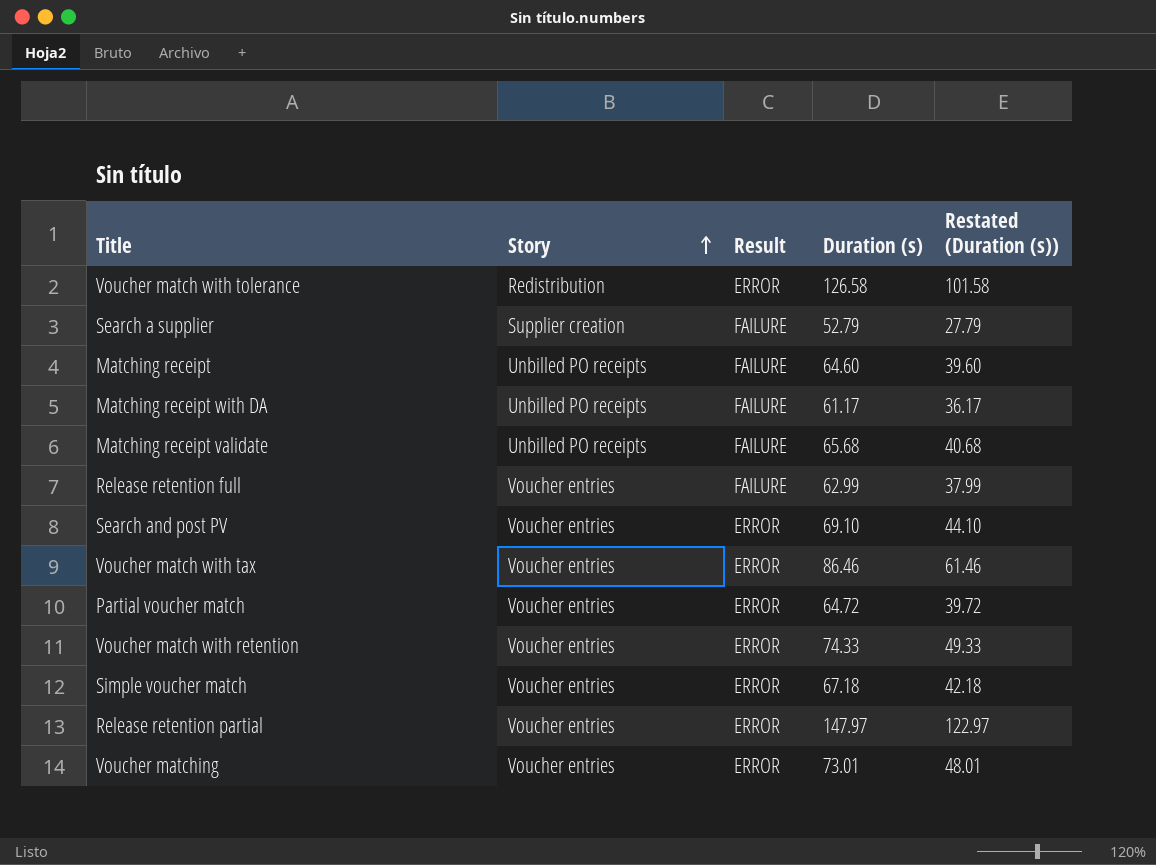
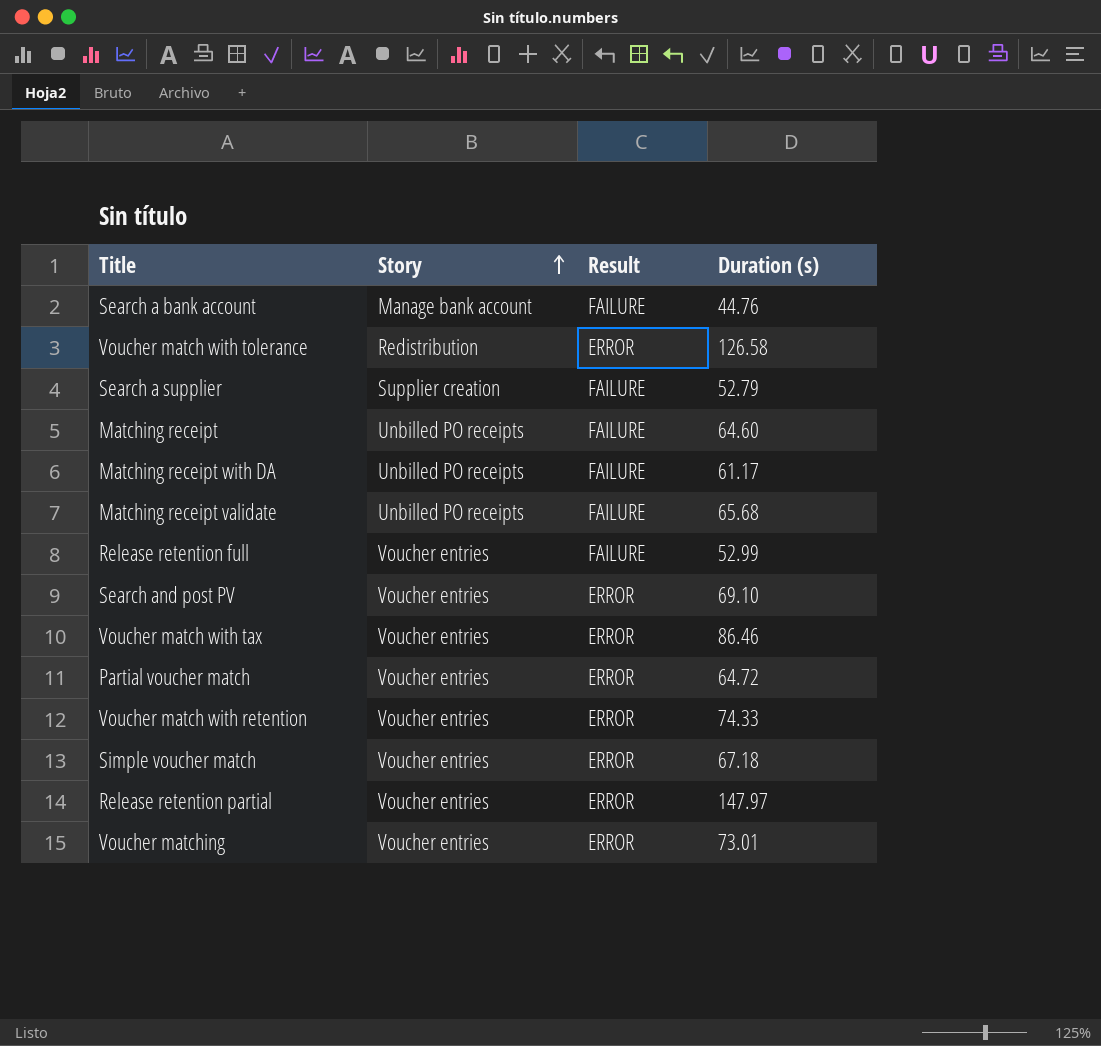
column Restated (Duration (s)) | formula: [Duration (s)] - 25 -> none
row Search a bank account: none -> Manage bank account | FAILURE | 44.76
Release retention full | Duration (s): 62.99 -> 52.99

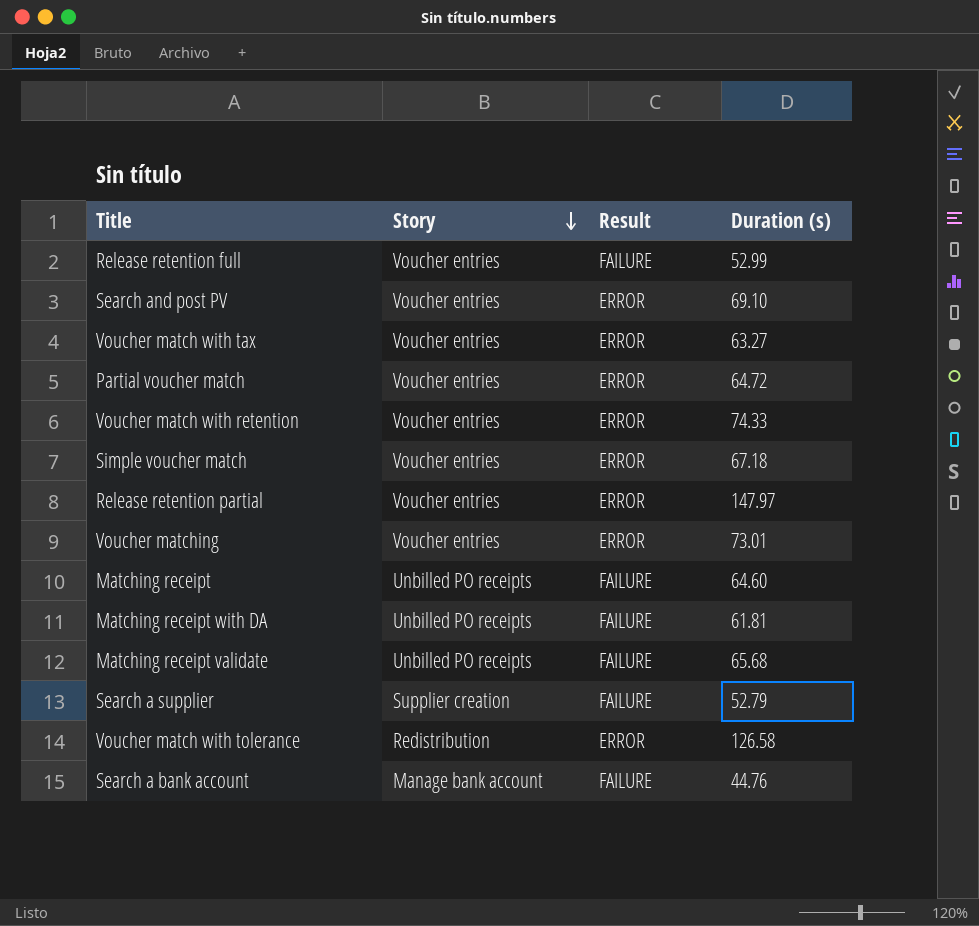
row order: Story ascending -> Story descending
Voucher match with tax | Duration (s): 86.46 -> 63.27
Matching receipt with DA | Duration (s): 61.17 -> 61.81

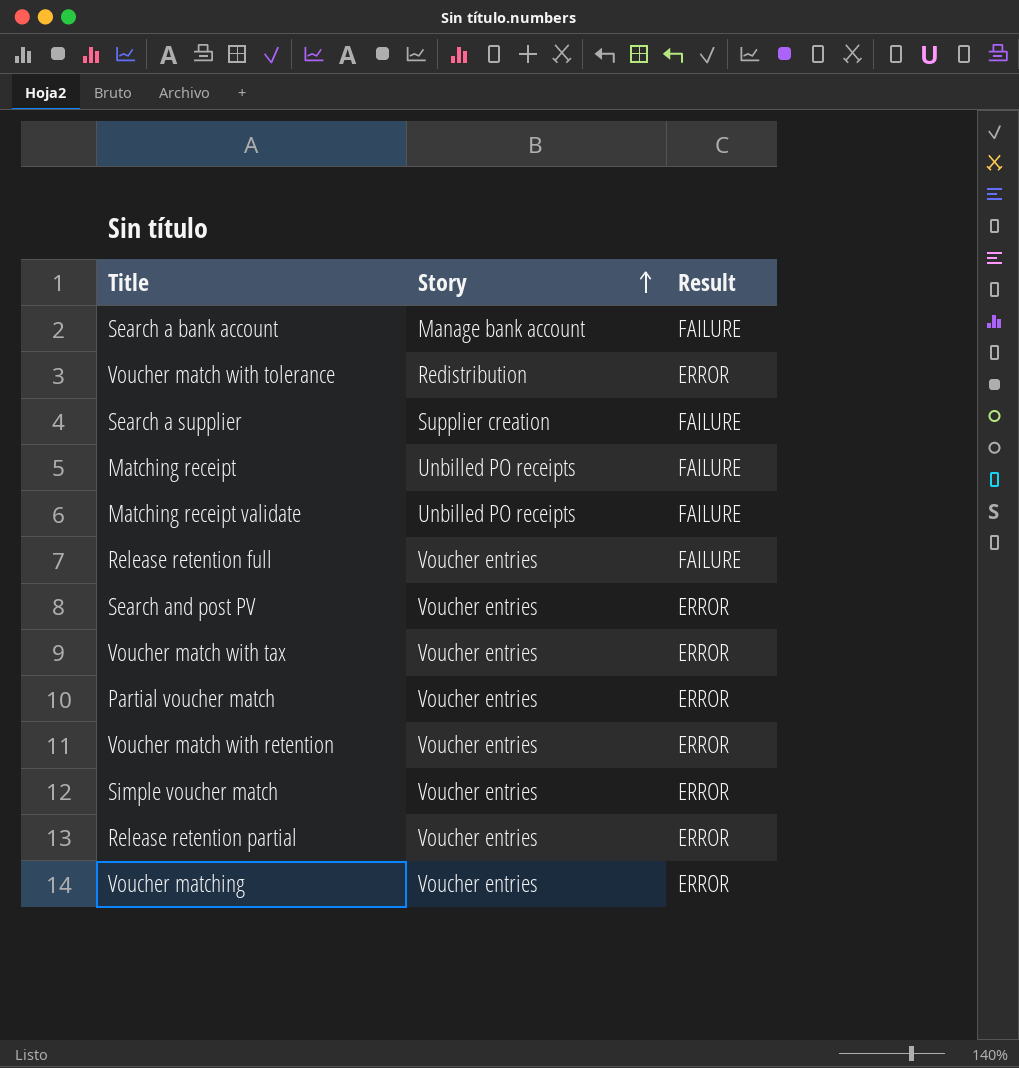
row order: Story descending -> Story ascending
column Duration (s) | position: 4 -> none
row Matching receipt with DA: Unbilled PO receipts | FAILURE | 61.81 -> none

